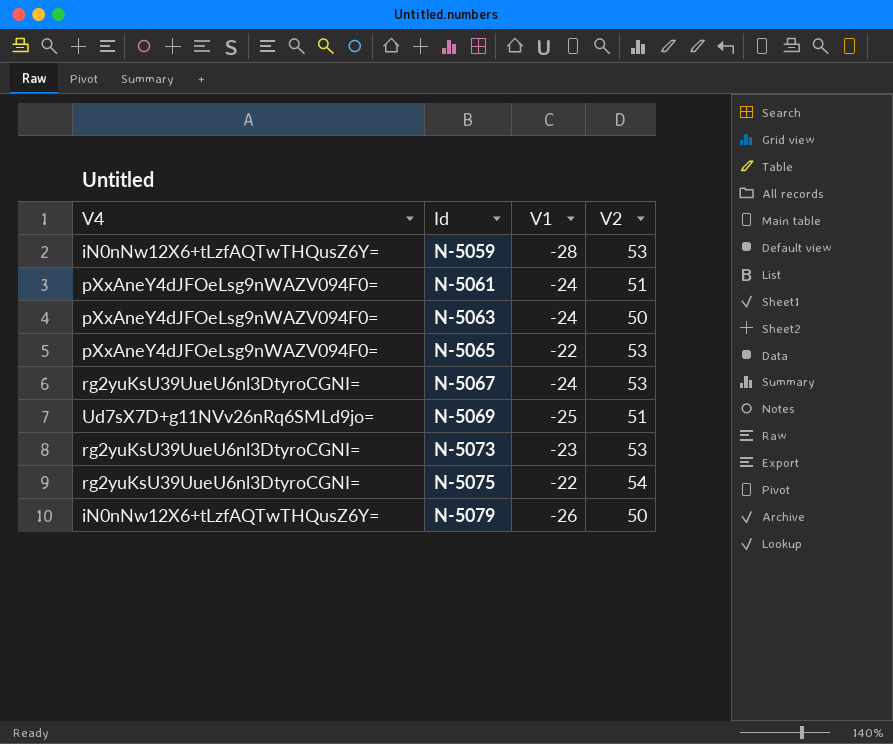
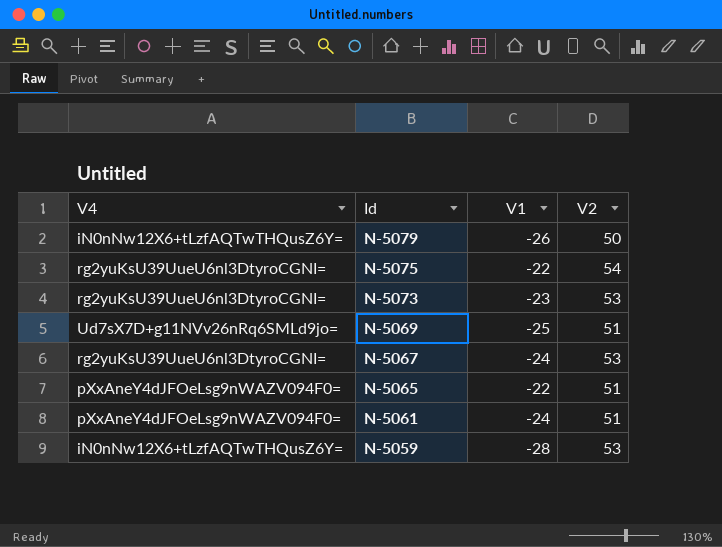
row order: Id ascending -> Id descending
row N-5063: pXxAneY4dJFOeLsg9nWAZV094F0= | -24 | 50 -> none
N-5065 | V2: 53 -> 51

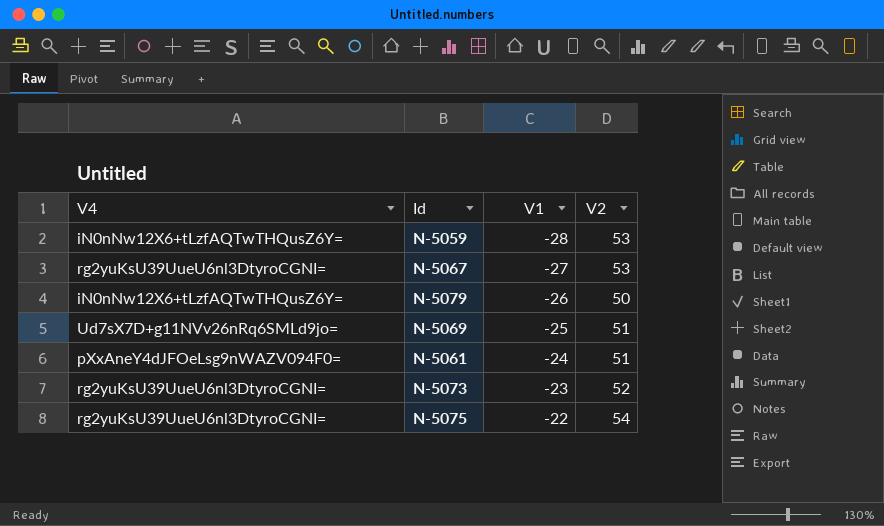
row order: Id descending -> V1 ascending
row N-5065: pXxAneY4dJFOeLsg9nWAZV094F0= | -22 | 51 -> none
N-5067 | V1: -24 -> -27
N-5073 | V2: 53 -> 52

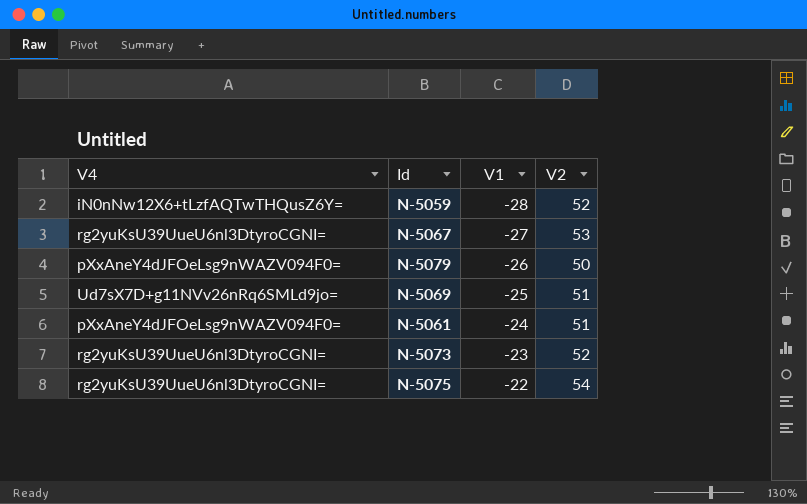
N-5059 | V2: 53 -> 52
N-5079 | V4: iN0nNw12X6+tLzfAQTwTHQusZ6Y= -> pXxAneY4dJFOeLsg9nWAZV094F0=

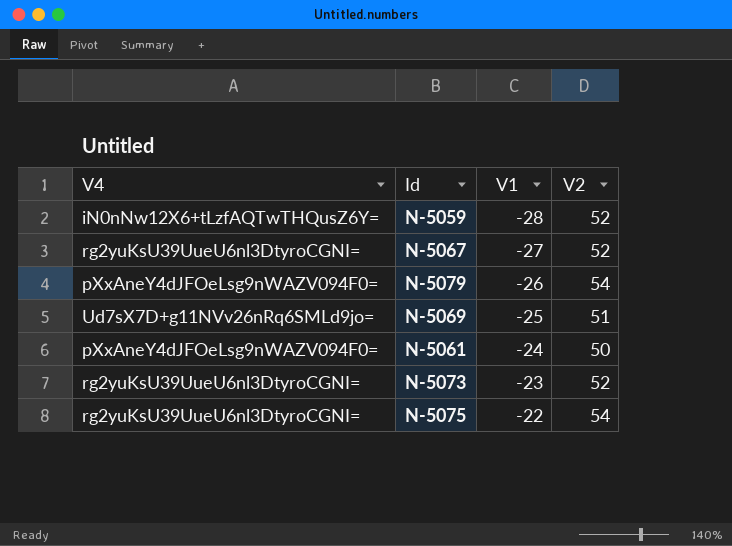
N-5067 | V2: 53 -> 52
N-5079 | V2: 50 -> 54
N-5061 | V2: 51 -> 50

